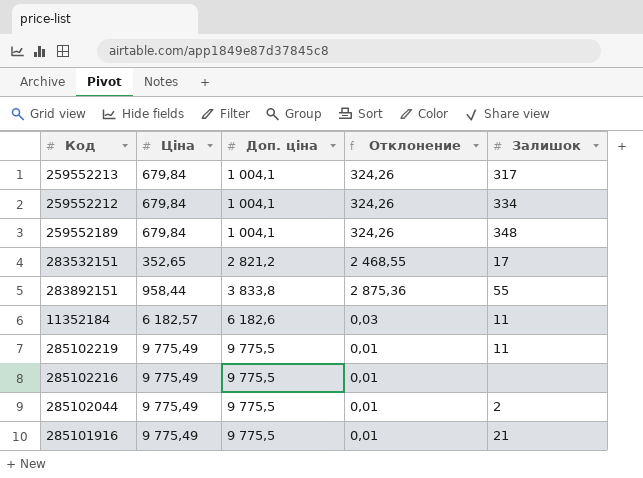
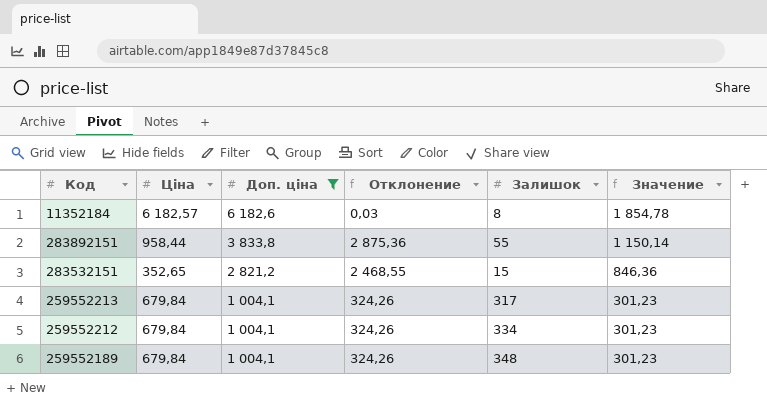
filter: none -> Доп. ціна != 9 775,5
row order: Доп. ціна ascending -> Доп. ціна descending
column Значение | formula: none -> [Доп. ціна] * 0,3
11352184 | Залишок: 11 -> 8
283532151 | Залишок: 17 -> 15

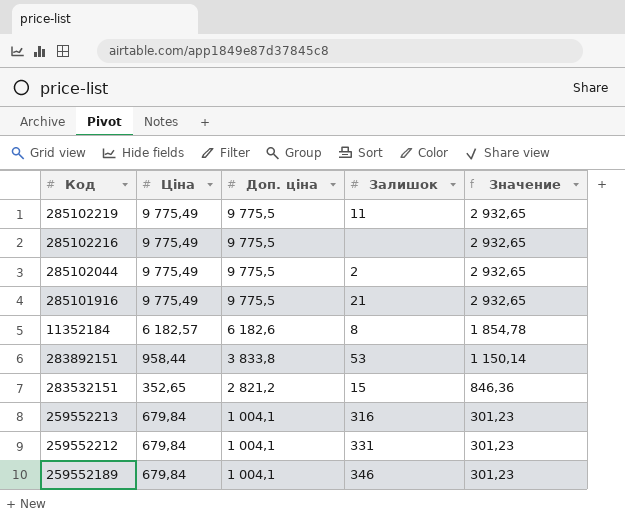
filter: Доп. ціна != 9 775,5 -> none
column Отклонение | formula: [Доп. ціна] - [Ціна] -> none
283892151 | Залишок: 55 -> 53
259552213 | Залишок: 317 -> 316
259552212 | Залишок: 334 -> 331
259552189 | Залишок: 348 -> 346

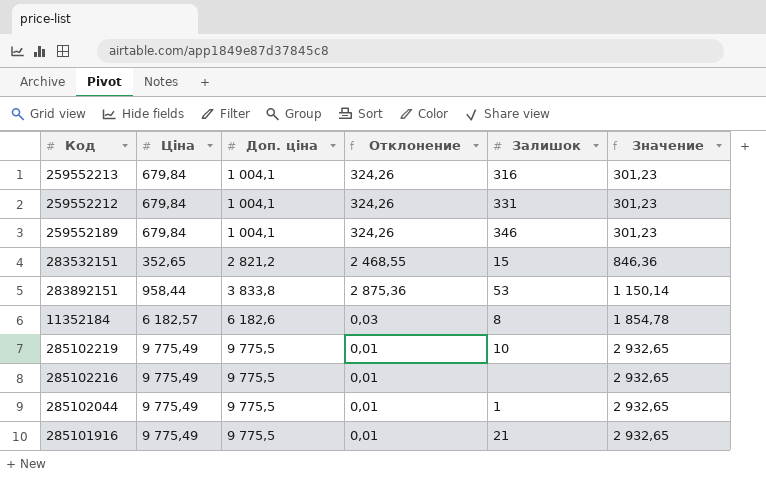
row order: Доп. ціна descending -> Доп. ціна ascending
column Отклонение | formula: none -> [Доп. ціна] - [Ціна]
285102219 | Залишок: 11 -> 10
285102044 | Залишок: 2 -> 1

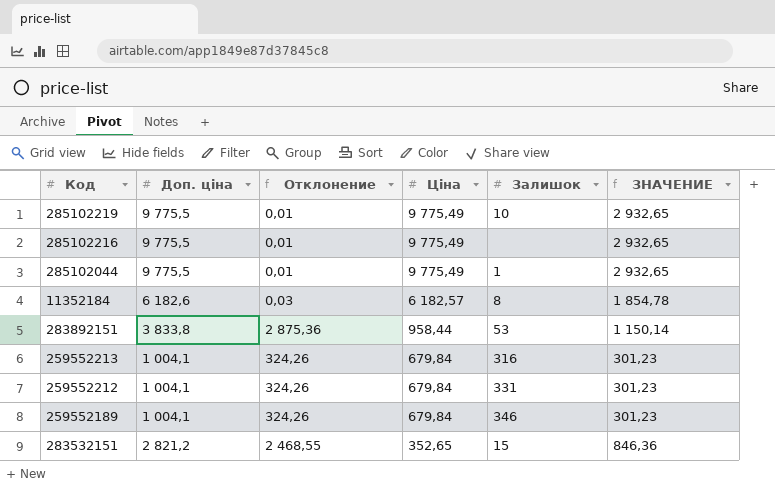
row order: Доп. ціна ascending -> Ціна descending
column Ціна | position: 2 -> 4
column name: Значение -> ЗНАЧЕНИЕ
row 285101916: 9 775,49 | 9 775,5 | 0,01 | 21 | 2 932,65 -> none

